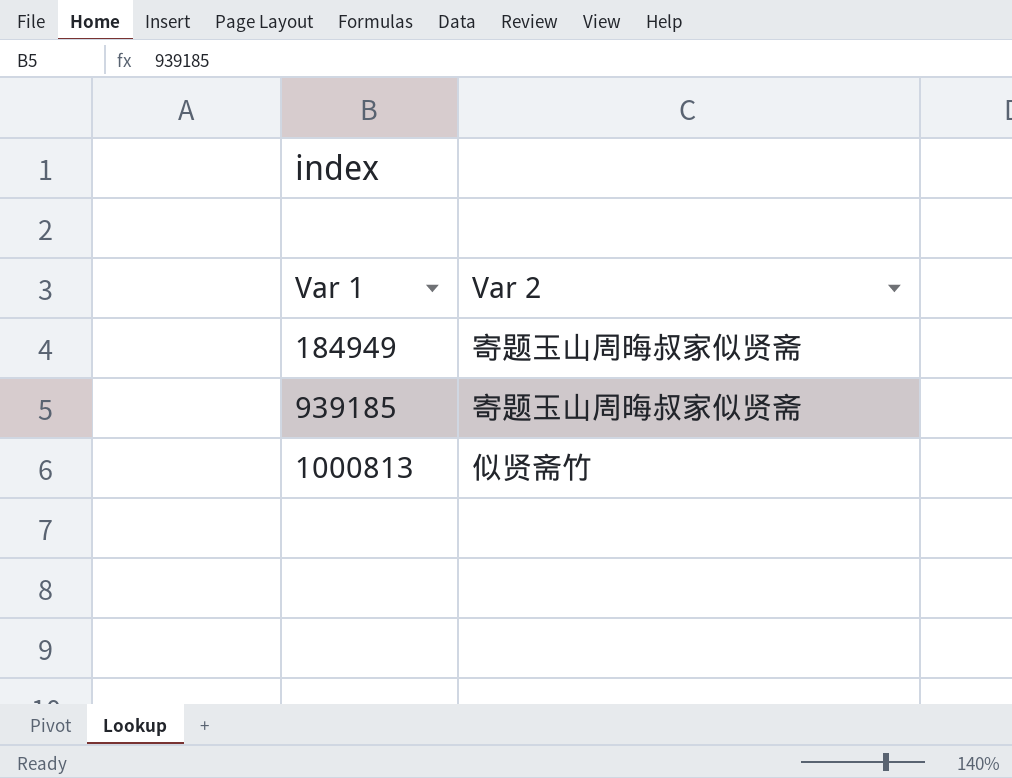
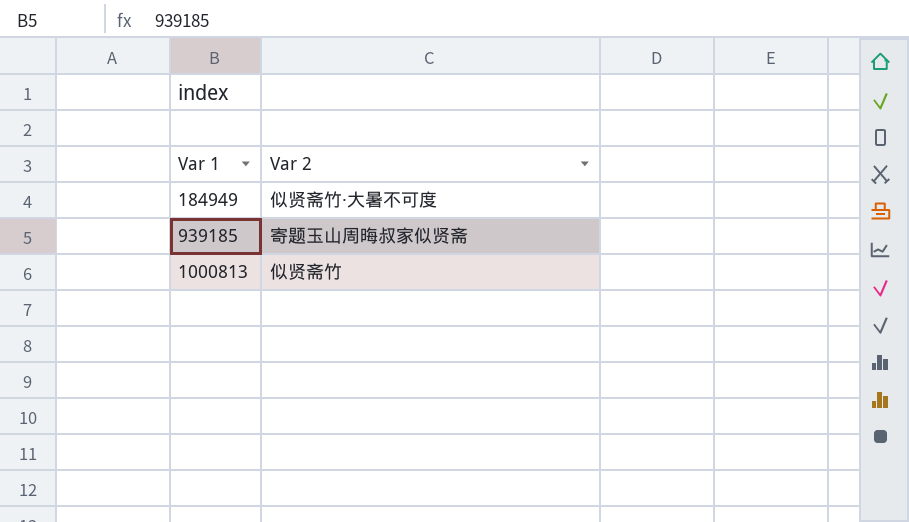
184949 | Var 2: 寄题玉山周晦叔家似贤斋 -> 似贤斋竹·大暑不可度

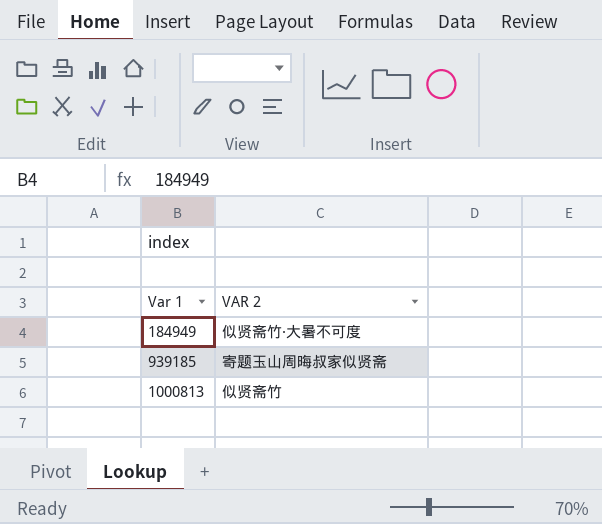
column name: Var 2 -> VAR 2

